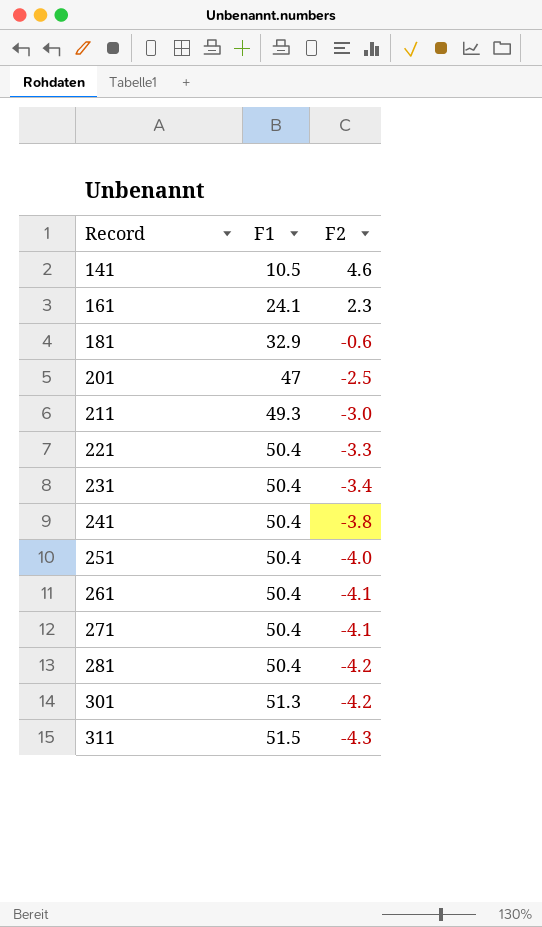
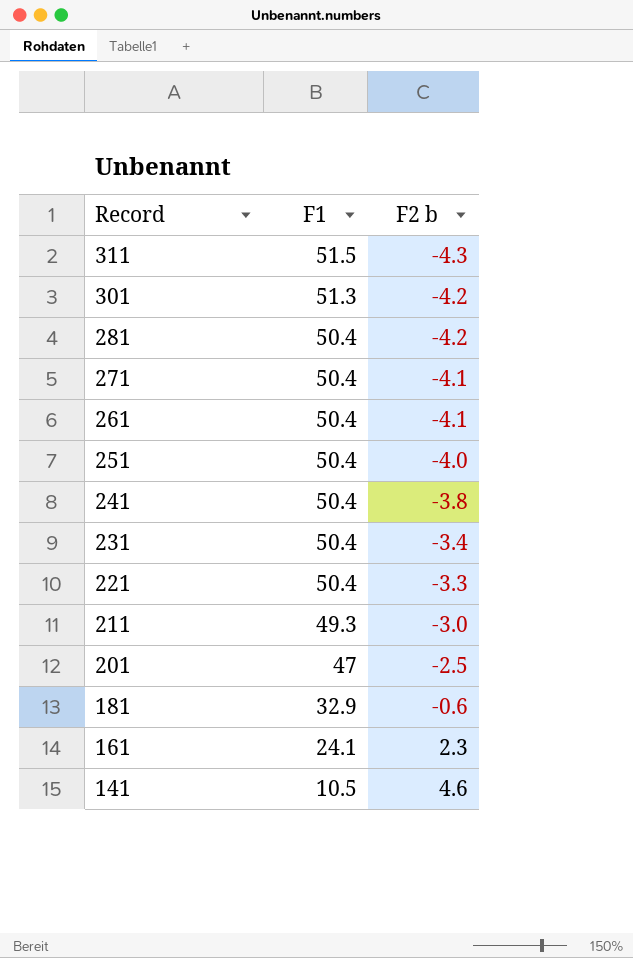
row order: Record ascending -> Record descending
column name: F2 -> F2 b

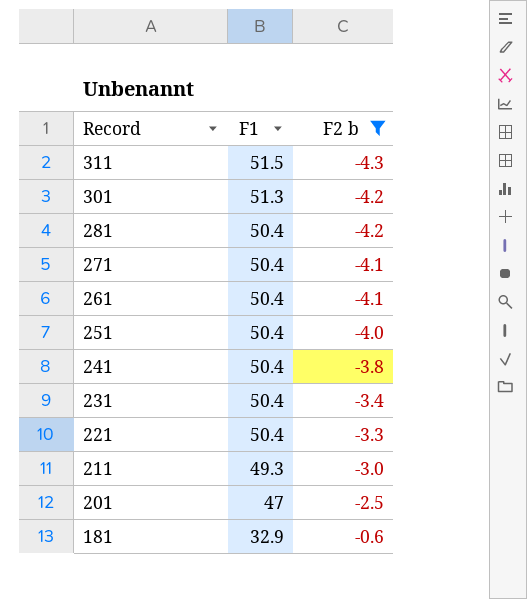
filter: none -> F2 b <= -0.6

